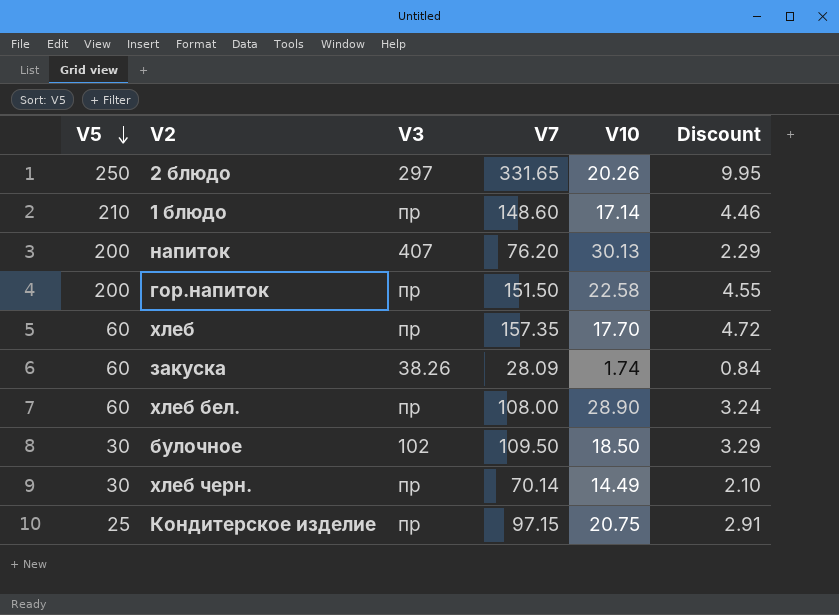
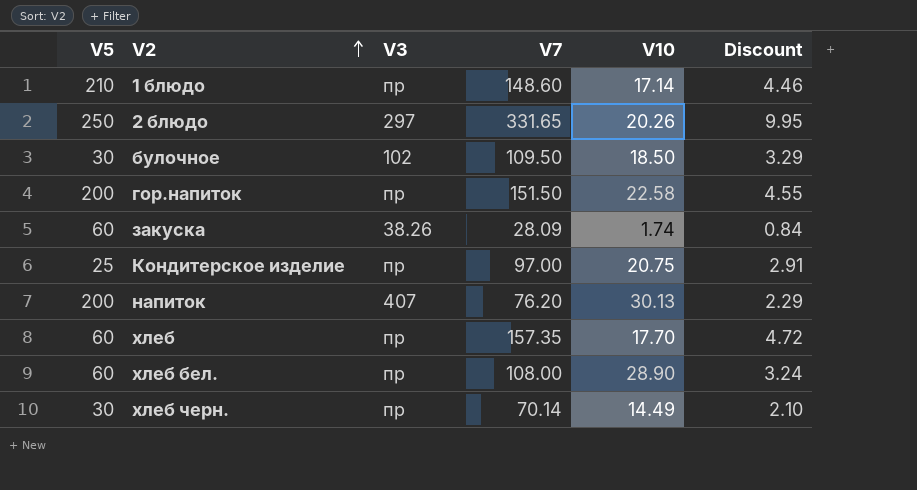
row order: V5 descending -> V2 ascending
Кондитерское изделие | V7: 97.15 -> 97.00

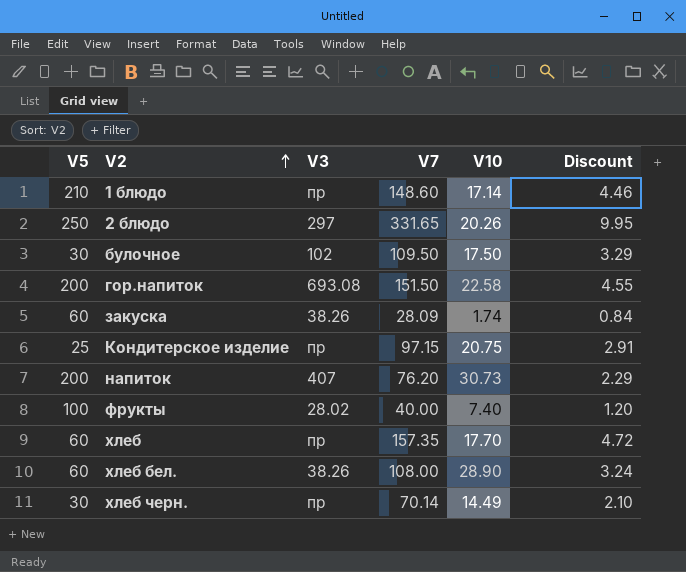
булочное | V10: 18.50 -> 17.50
гор.напиток | V3: пр -> 693.08
Кондитерское изделие | V7: 97.00 -> 97.15
напиток | V10: 30.13 -> 30.73
row фрукты: none -> 100 | 28.02 | 40.00 | 7.40 | 1.20
хлеб бел. | V3: пр -> 38.26

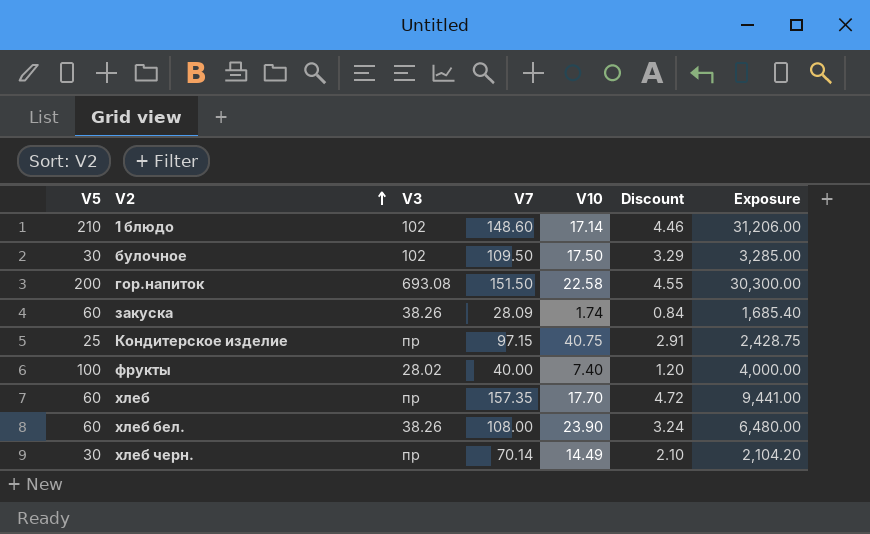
column Exposure | formula: none -> [V5] * [V7]
row 2 блюдо: 250 | 297 | 331.65 | 20.26 | 9.95 -> none
row напиток: 200 | 407 | 76.20 | 30.73 | 2.29 -> none
1 блюдо | V3: пр -> 102
Кондитерское изделие | V10: 20.75 -> 40.75
хлеб бел. | V10: 28.90 -> 23.90

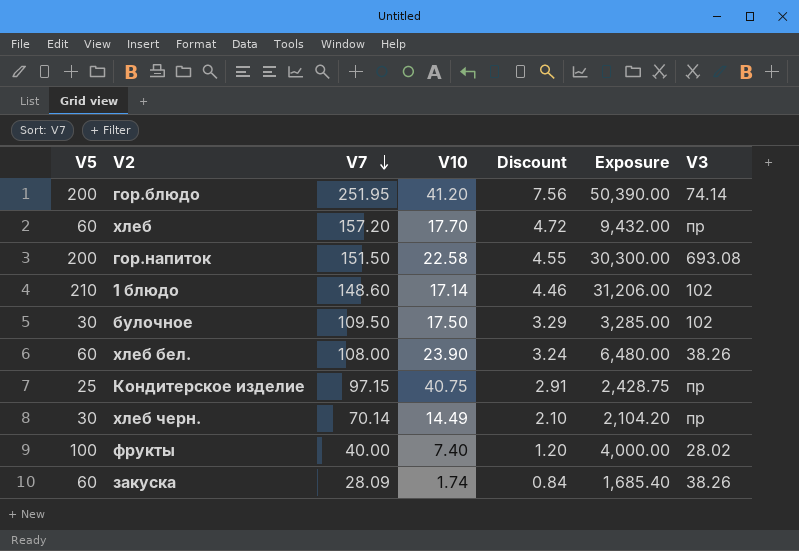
row order: V2 ascending -> V7 descending
column V3 | position: 3 -> 7
row гор.блюдо: none -> 200 | 251.95 | 41.20 | 7.56 | 50,390.00 | 74.14
хлеб | V7: 157.35 -> 157.20
хлеб | Exposure: 9,441.00 -> 9,432.00

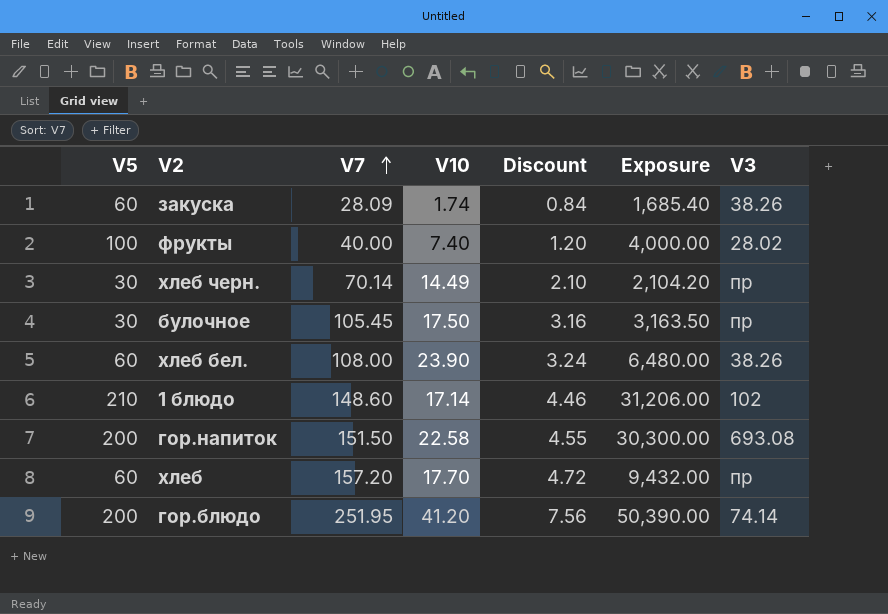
row order: V7 descending -> V7 ascending
row Кондитерское изделие: 25 | 97.15 | 40.75 | 2.91 | 2,428.75 | пр -> none
булочное | V7: 109.50 -> 105.45
булочное | Discount: 3.29 -> 3.16
булочное | Exposure: 3,285.00 -> 3,163.50
булочное | V3: 102 -> пр

